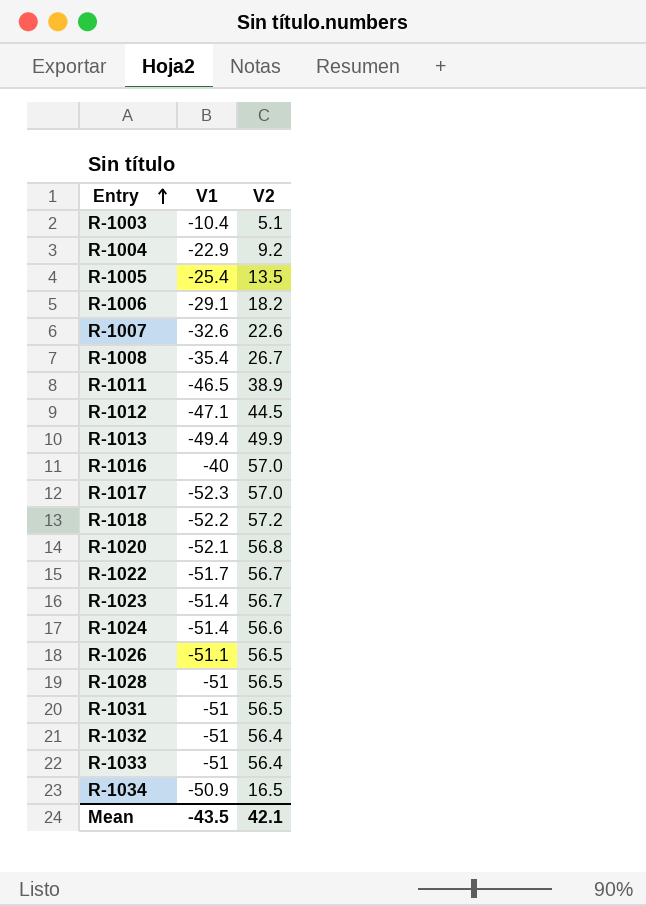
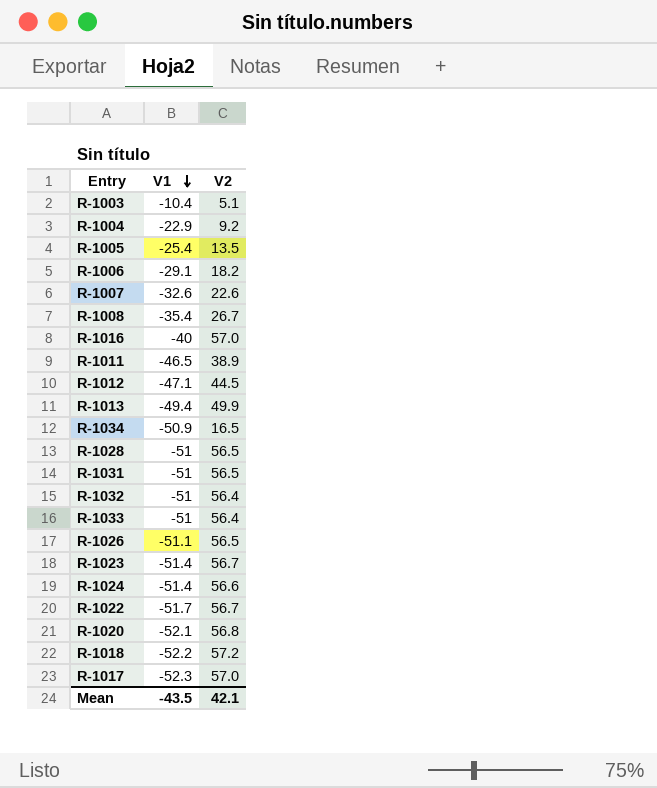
row order: Entry ascending -> V1 descending

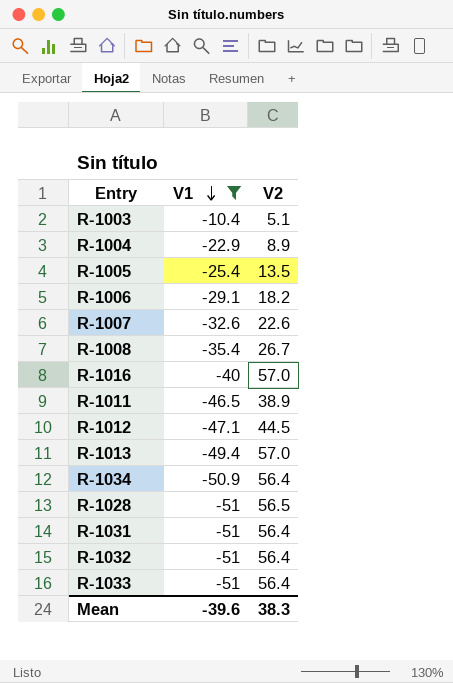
filter: none -> V1 >= -51
R-1004 | V2: 9.2 -> 8.9
R-1013 | V2: 49.9 -> 57.0
R-1034 | V2: 16.5 -> 56.4
R-1031 | V2: 56.5 -> 56.4
Mean | V1: -43.5 -> -39.6
Mean | V2: 42.1 -> 38.3

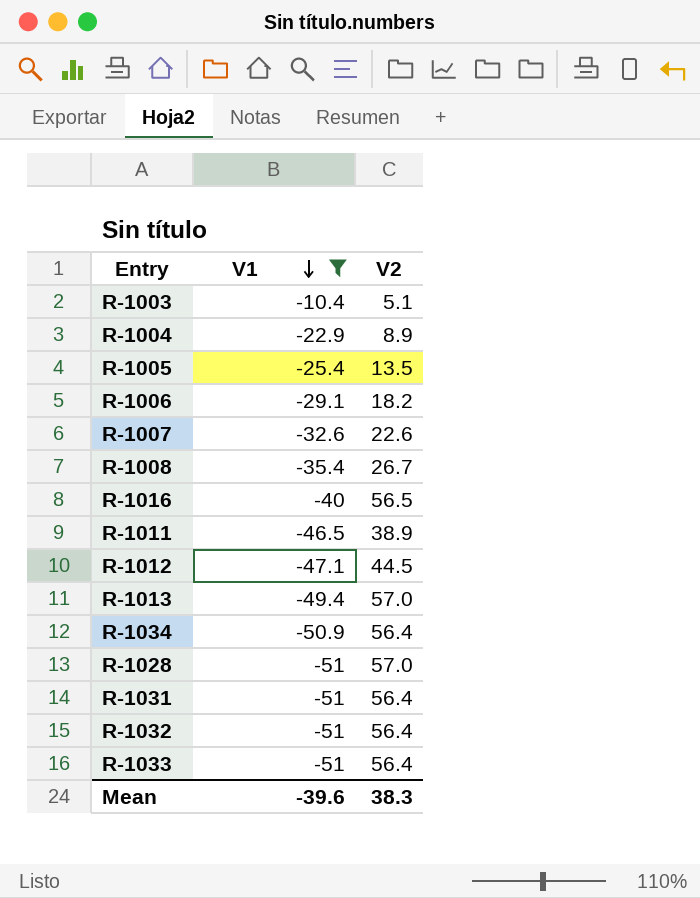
R-1016 | V2: 57.0 -> 56.5
R-1028 | V2: 56.5 -> 57.0

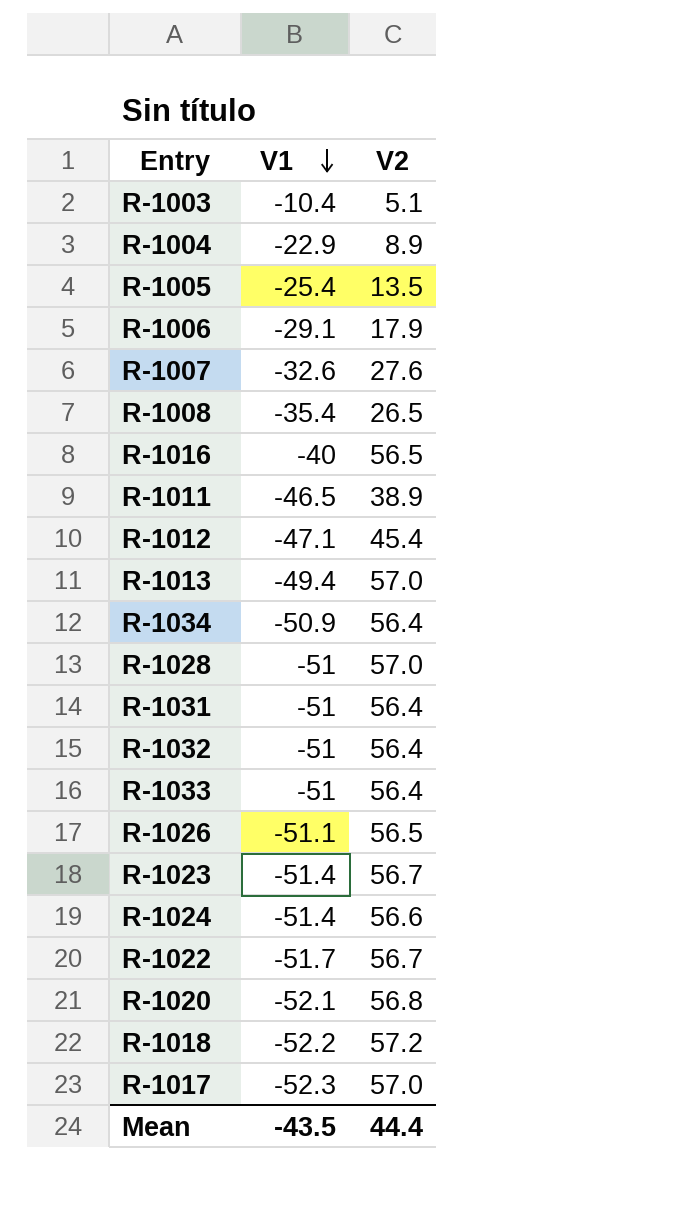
filter: V1 >= -51 -> none
R-1006 | V2: 18.2 -> 17.9
R-1007 | V2: 22.6 -> 27.6
R-1008 | V2: 26.7 -> 26.5
R-1012 | V2: 44.5 -> 45.4
Mean | V1: -39.6 -> -43.5
Mean | V2: 38.3 -> 44.4

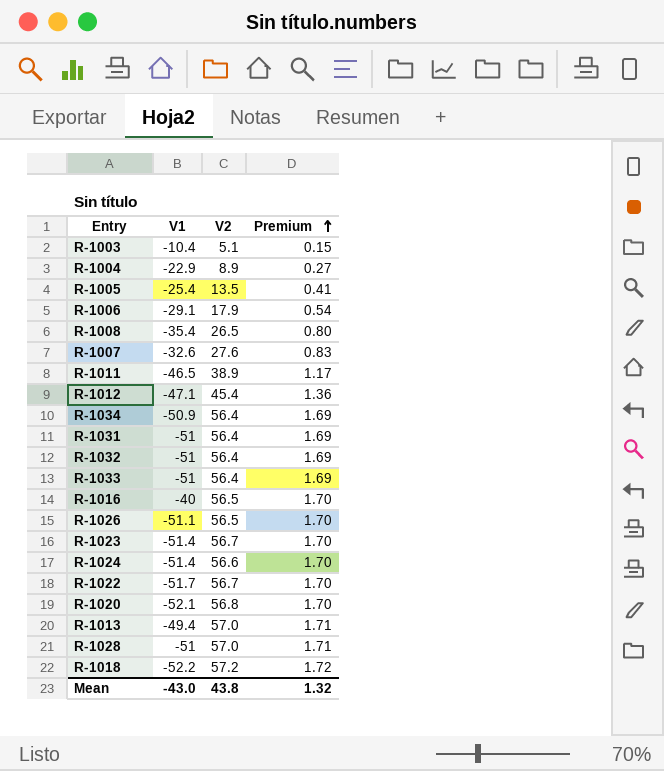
row order: V1 descending -> Premium ascending
column Premium | formula: none -> [V2] * 0.03
row R-1017: -52.3 | 57.0 -> none
Mean | V1: -43.5 -> -43.0
Mean | V2: 44.4 -> 43.8

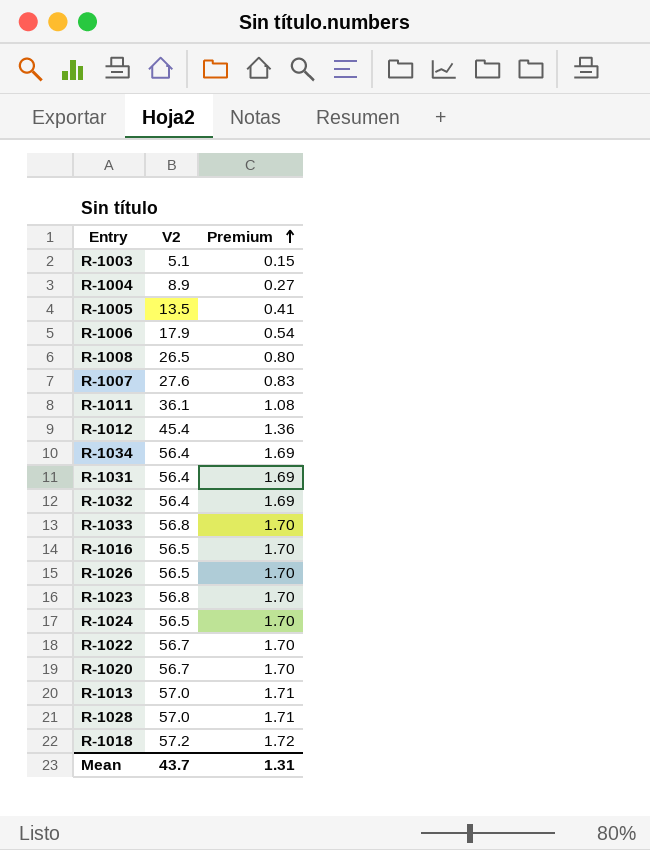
column V1 | position: 2 -> none
R-1011 | V2: 38.9 -> 36.1
R-1011 | Premium: 1.17 -> 1.08
R-1033 | V2: 56.4 -> 56.8
R-1033 | Premium: 1.69 -> 1.70
R-1023 | V2: 56.7 -> 56.8
R-1024 | V2: 56.6 -> 56.5
R-1020 | V2: 56.8 -> 56.7
Mean | V2: 43.8 -> 43.7
Mean | Premium: 1.32 -> 1.31

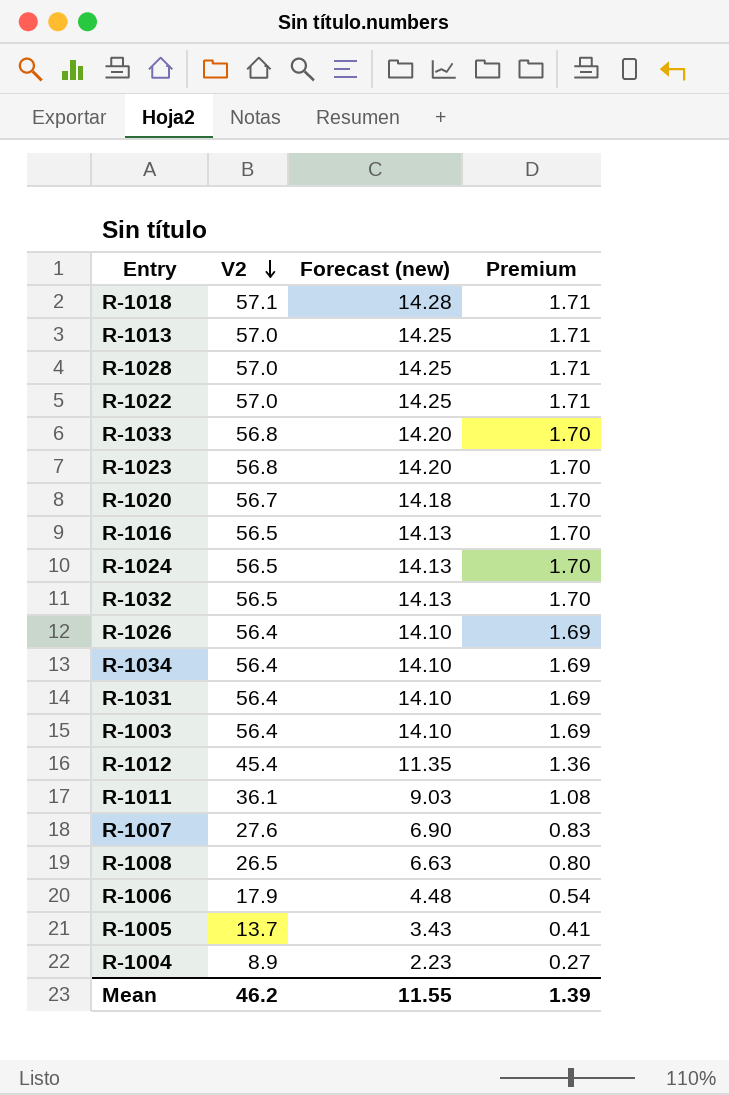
row order: Premium ascending -> V2 descending
column Forecast (new) | formula: none -> [V2] * 0.25
R-1018 | V2: 57.2 -> 57.1
R-1018 | Premium: 1.72 -> 1.71
R-1022 | V2: 56.7 -> 57.0
R-1022 | Premium: 1.70 -> 1.71
R-1032 | V2: 56.4 -> 56.5
R-1032 | Premium: 1.69 -> 1.70
R-1026 | V2: 56.5 -> 56.4
R-1026 | Premium: 1.70 -> 1.69
R-1003 | V2: 5.1 -> 56.4
R-1003 | Premium: 0.15 -> 1.69
R-1005 | V2: 13.5 -> 13.7
Mean | V2: 43.7 -> 46.2
Mean | Premium: 1.31 -> 1.39

